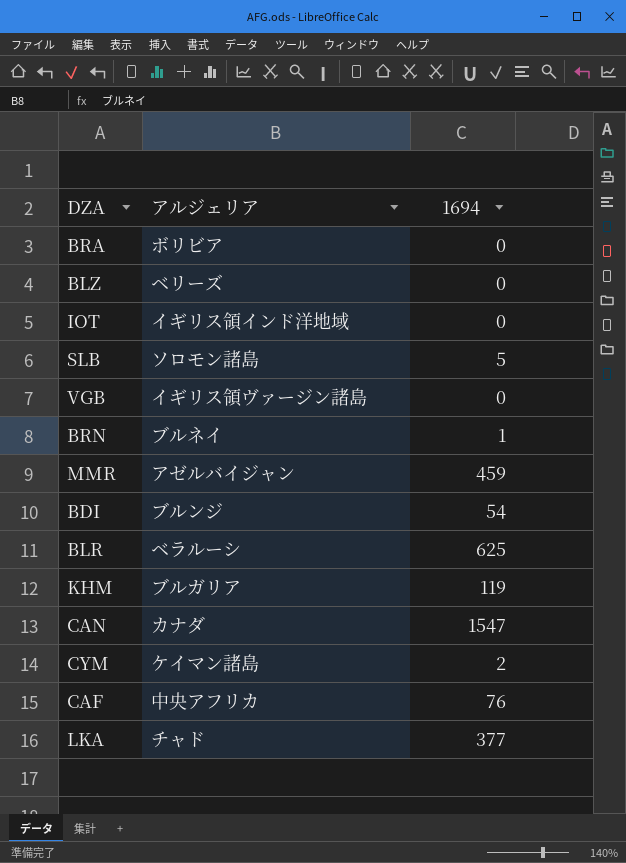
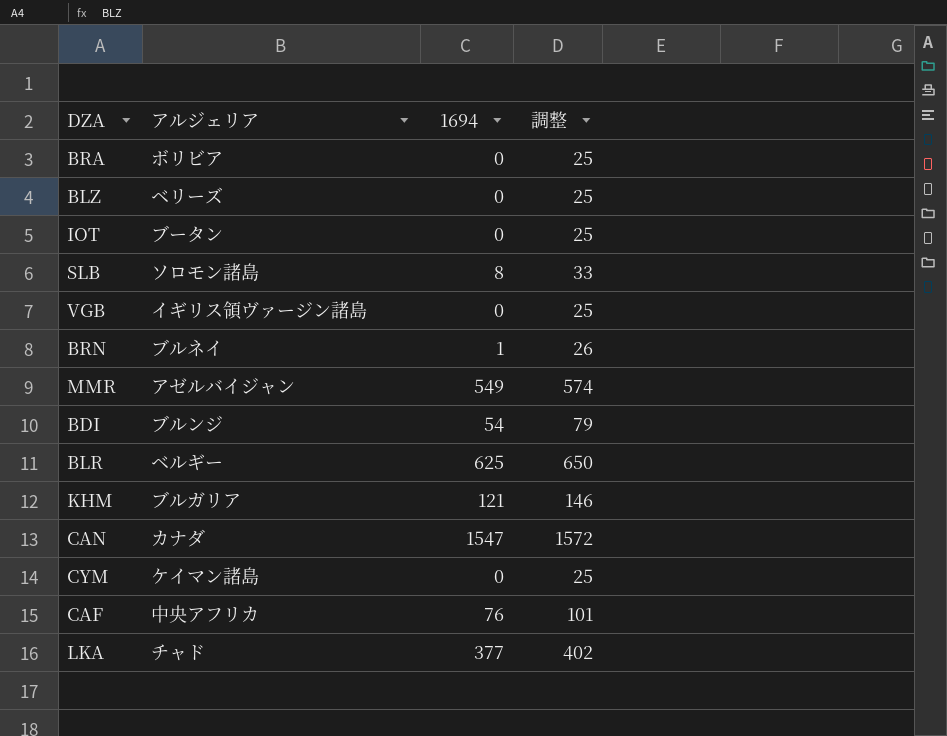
column 調整 | formula: none -> [1694] + 25
IOT | アルジェリア: イギリス領インド洋地域 -> ブータン
SLB | 1694: 5 -> 8
MMR | 1694: 459 -> 549
BLR | アルジェリア: ベラルーシ -> ベルギー
KHM | 1694: 119 -> 121
CYM | 1694: 2 -> 0

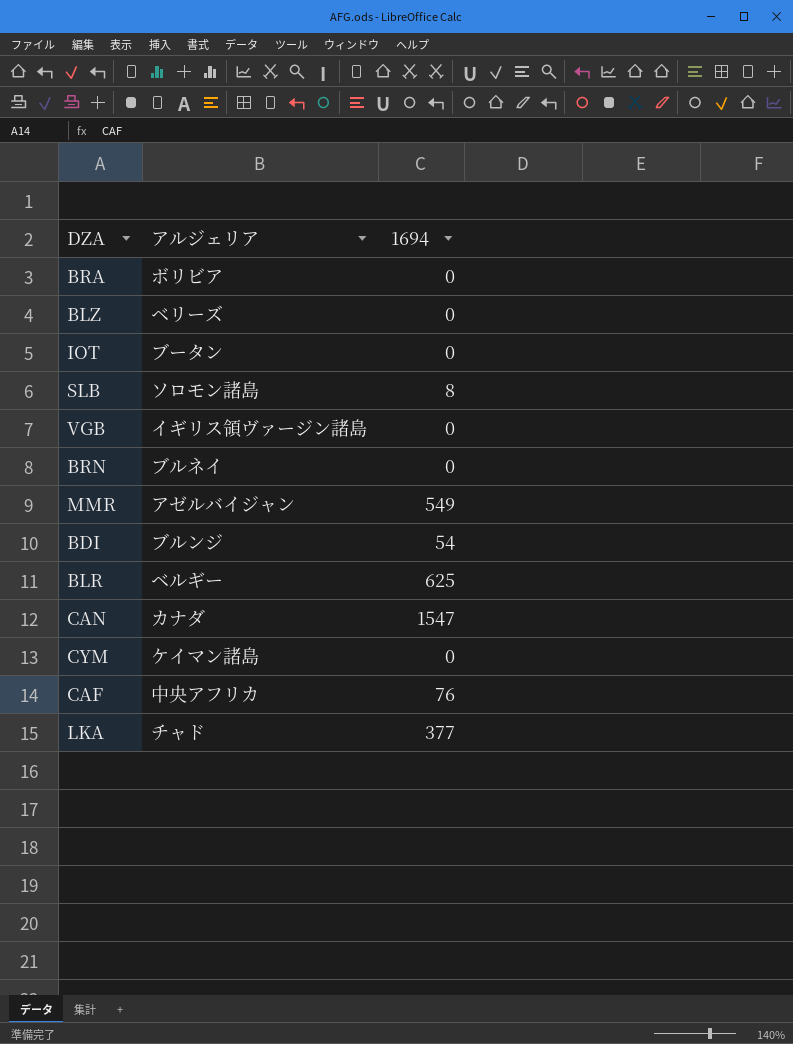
column 調整 | formula: [1694] + 25 -> none
row KHM: ブルガリア | 121 | 146 -> none
BRN | 1694: 1 -> 0

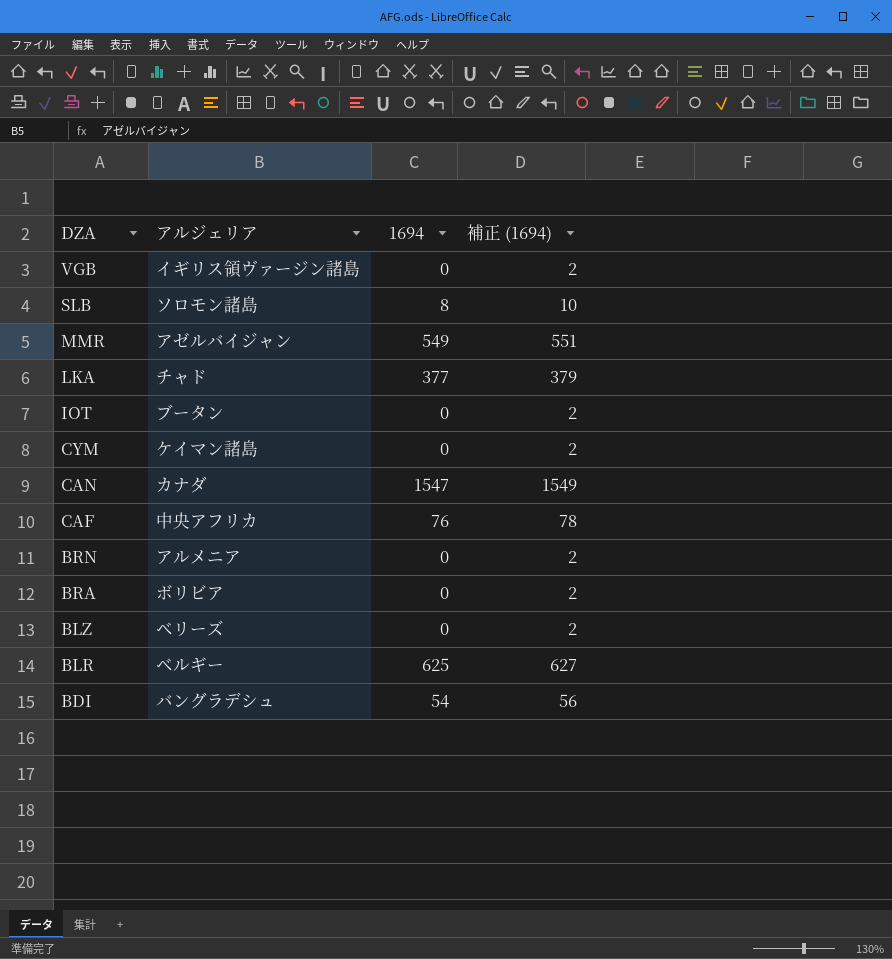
row order: none -> DZA descending
column 補正 (1694) | formula: none -> [1694] + 2
BRN | アルジェリア: ブルネイ -> アルメニア
BDI | アルジェリア: ブルンジ -> バングラデシュ

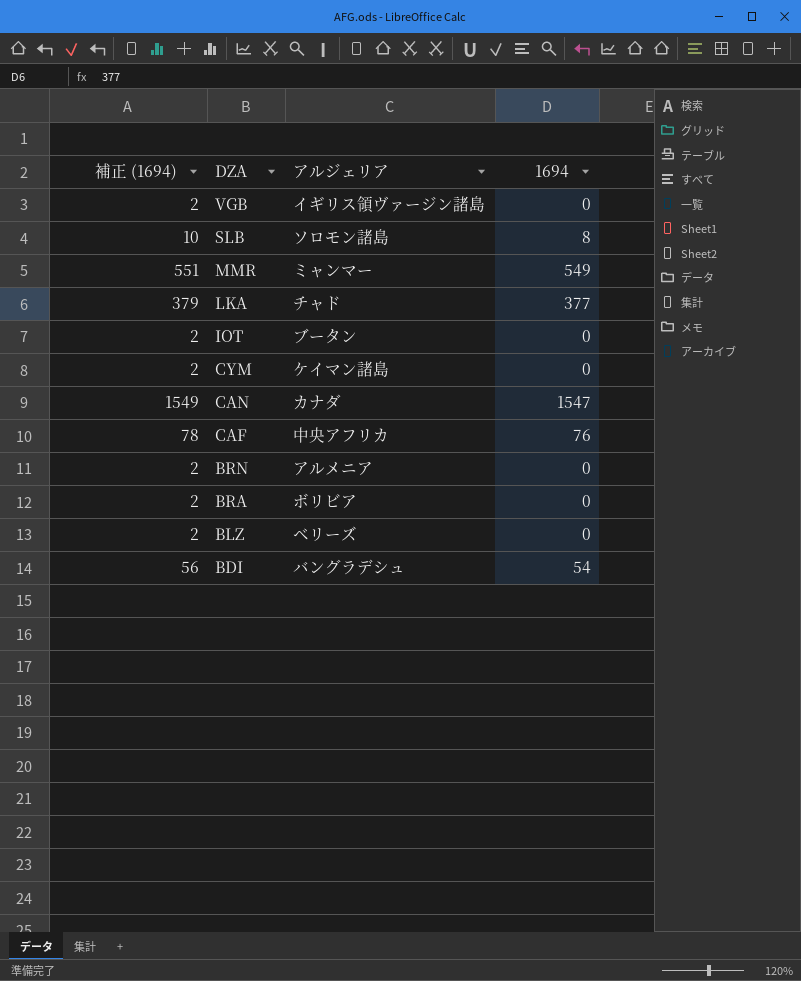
column 補正 (1694) | position: 4 -> 1
row BLR: ベルギー | 625 | 627 -> none
MMR | アルジェリア: アゼルバイジャン -> ミャンマー

